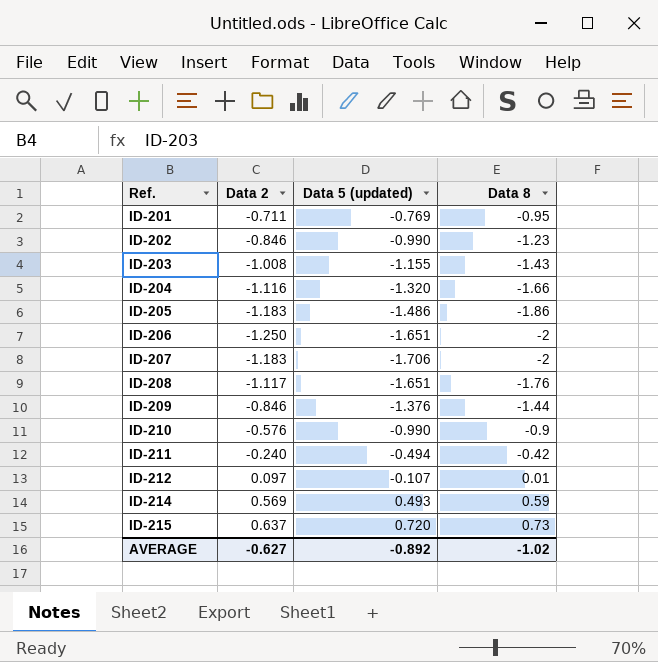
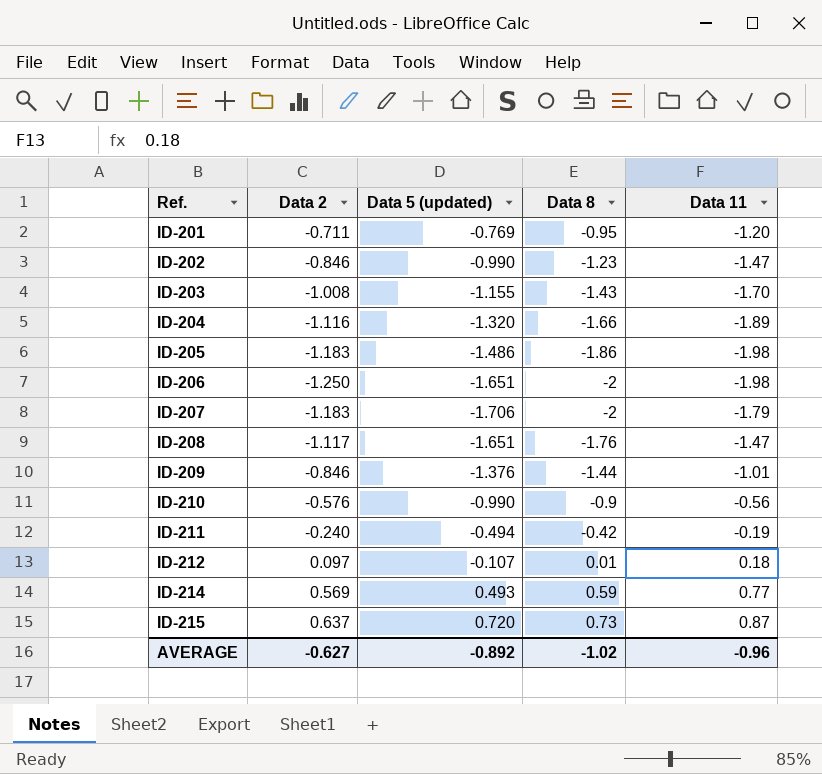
column Data 11 | position: none -> 5

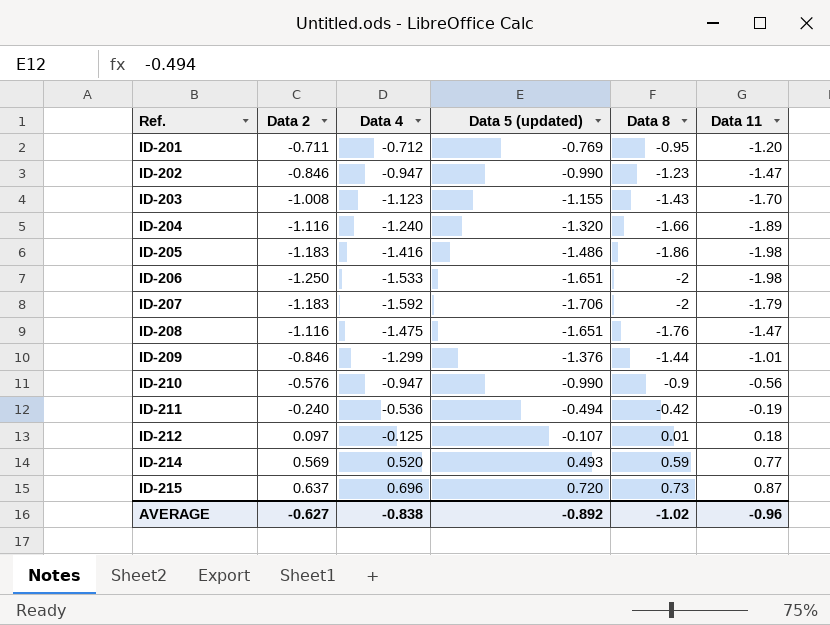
column Data 4 | position: none -> 3
ID-208 | Data 2: -1.117 -> -1.116

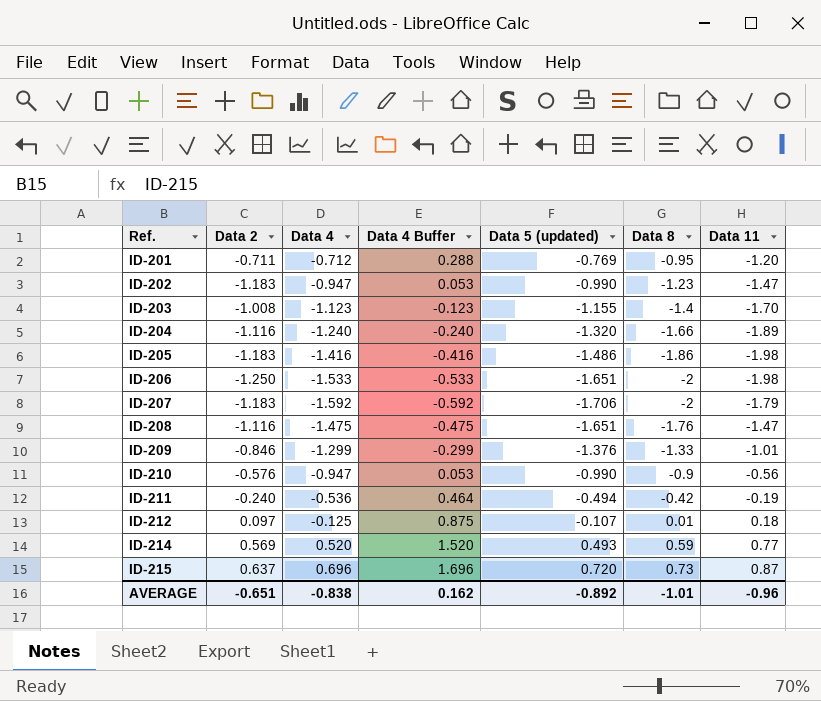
column Data 4 Buffer | formula: none -> [Data 4] + 1
ID-202 | Data 2: -0.846 -> -1.183
ID-203 | Data 8: -1.43 -> -1.4
ID-209 | Data 8: -1.44 -> -1.33
AVERAGE | Data 2: -0.627 -> -0.651
AVERAGE | Data 8: -1.02 -> -1.01

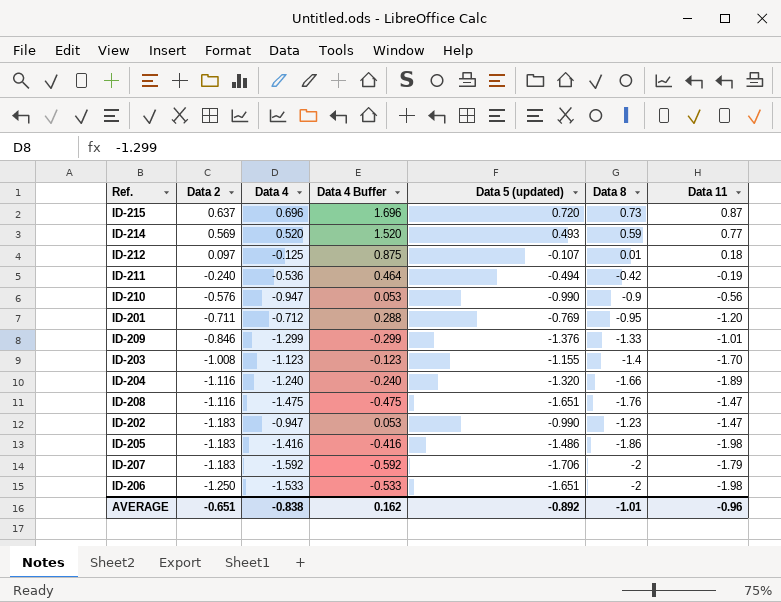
row order: Ref. ascending -> Data 2 descending

